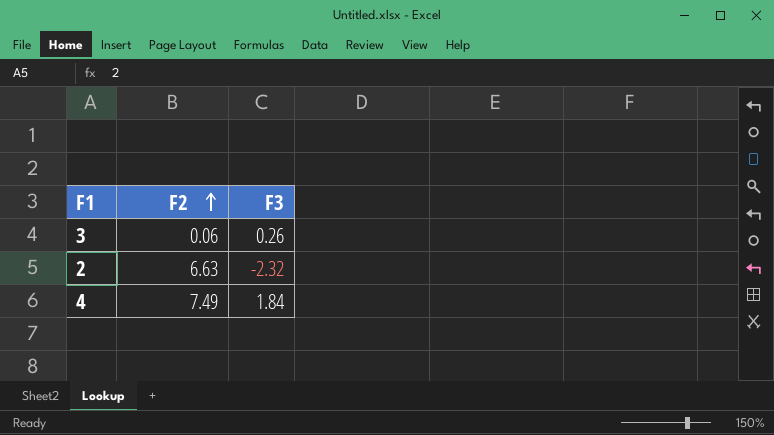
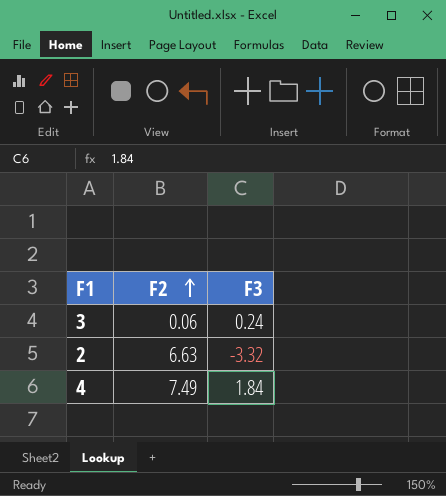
3 | F3: 0.26 -> 0.24
2 | F3: -2.32 -> -3.32

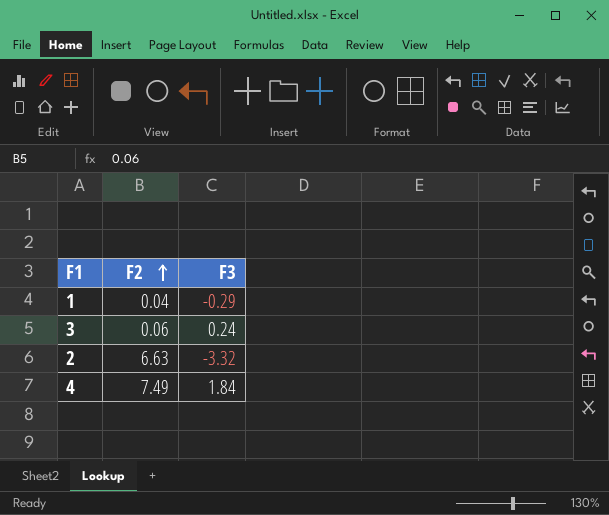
row 1: none -> 0.04 | -0.29

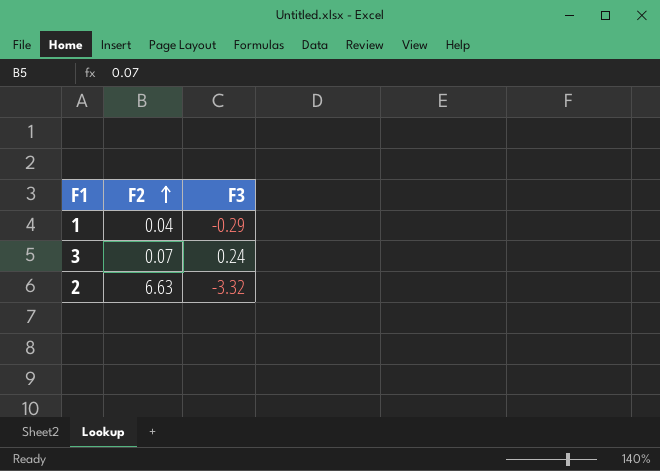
row 4: 7.49 | 1.84 -> none
3 | F2: 0.06 -> 0.07

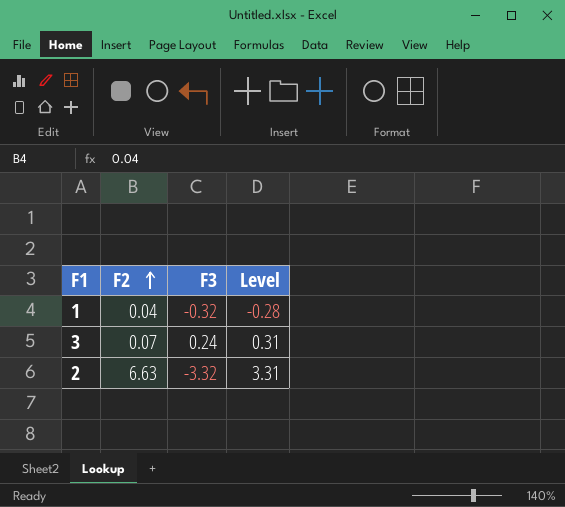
column Level | formula: none -> [F2] + [F3]
1 | F3: -0.29 -> -0.32

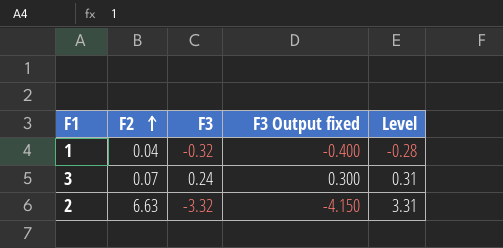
column F3 Output fixed | formula: none -> [F3] * 1.25

